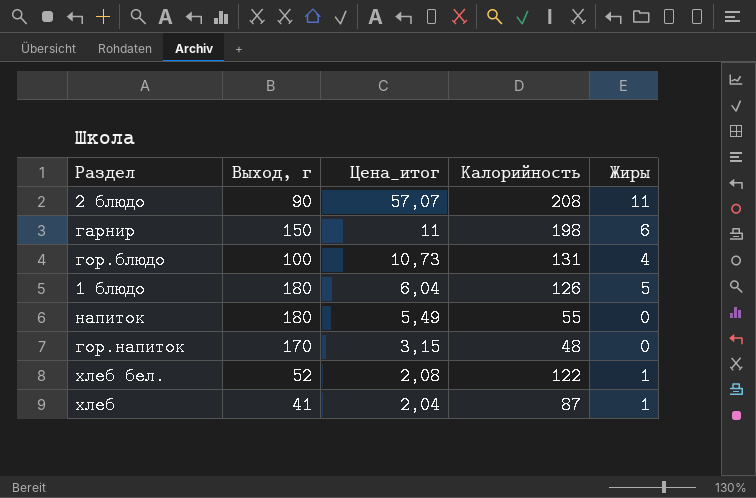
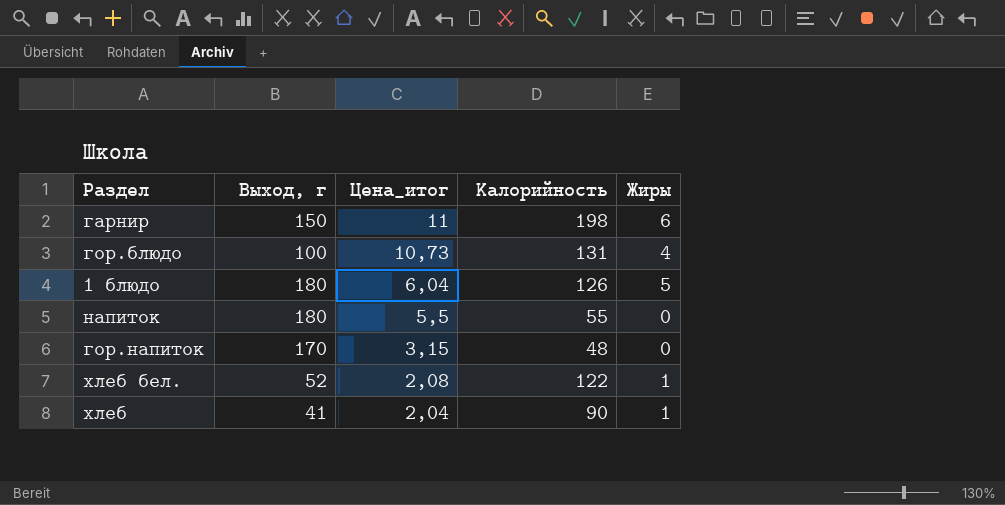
row 2 блюдо: 90 | 57,07 | 208 | 11 -> none
напиток | Цена_итог: 5,49 -> 5,5
хлеб | Калорийность: 87 -> 90

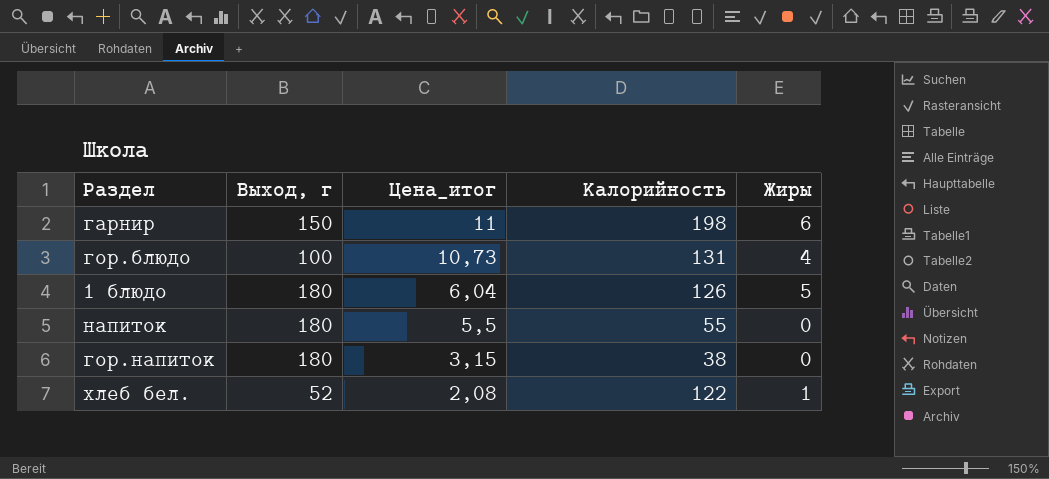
row хлеб: 41 | 2,04 | 90 | 1 -> none
гор.напиток | Выход, г: 170 -> 180
гор.напиток | Калорийность: 48 -> 38

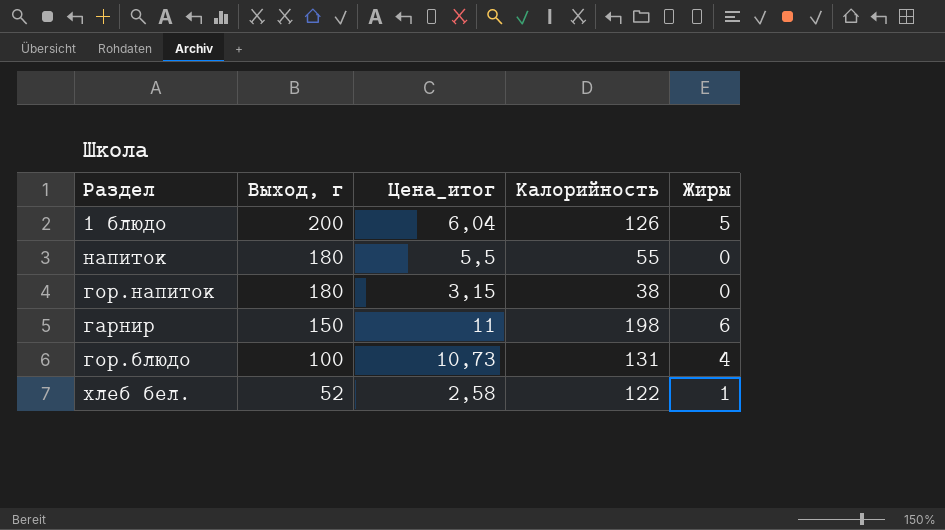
row order: Цена_итог descending -> Выход, г descending
1 блюдо | Выход, г: 180 -> 200
хлеб бел. | Цена_итог: 2,08 -> 2,58

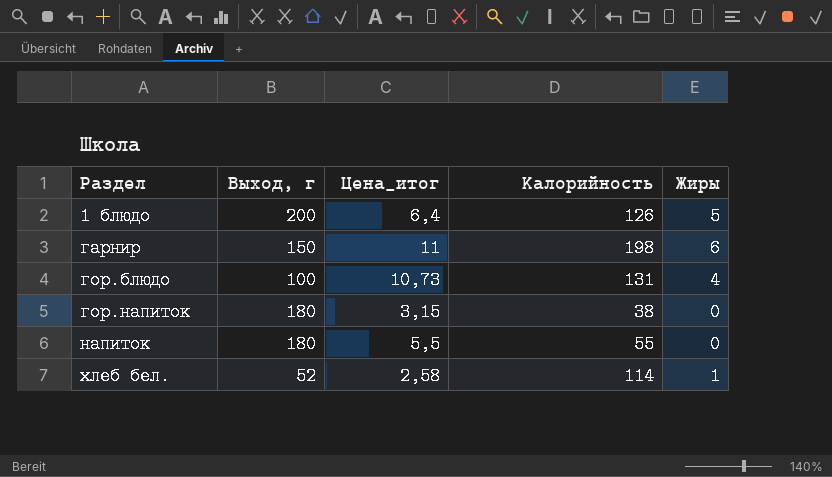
row order: Выход, г descending -> Раздел ascending
1 блюдо | Цена_итог: 6,04 -> 6,4
хлеб бел. | Калорийность: 122 -> 114

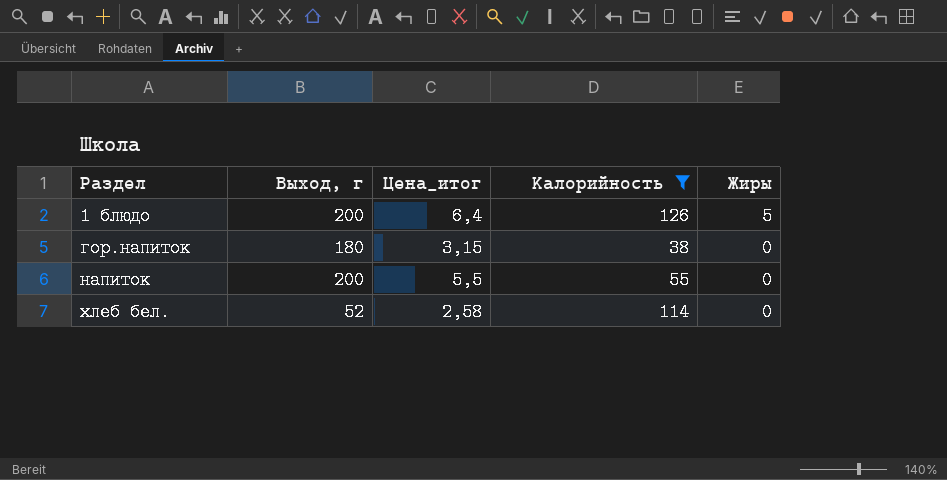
filter: none -> Калорийность <= 126
напиток | Выход, г: 180 -> 200
хлеб бел. | Жиры: 1 -> 0

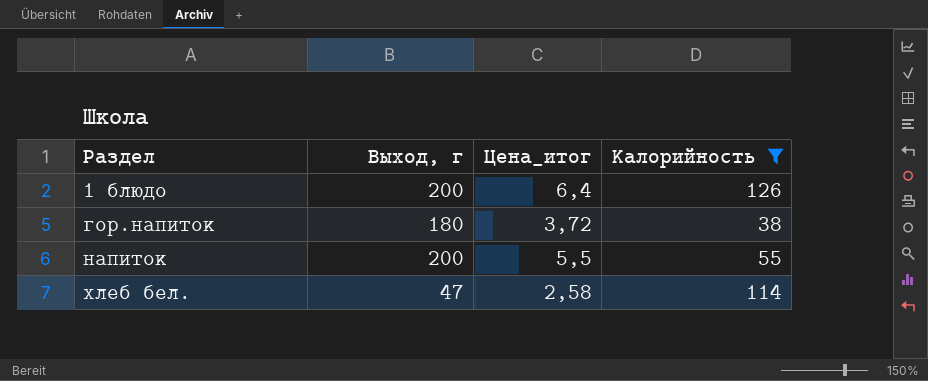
column Жиры | position: 5 -> none
гор.напиток | Цена_итог: 3,15 -> 3,72
хлеб бел. | Выход, г: 52 -> 47

